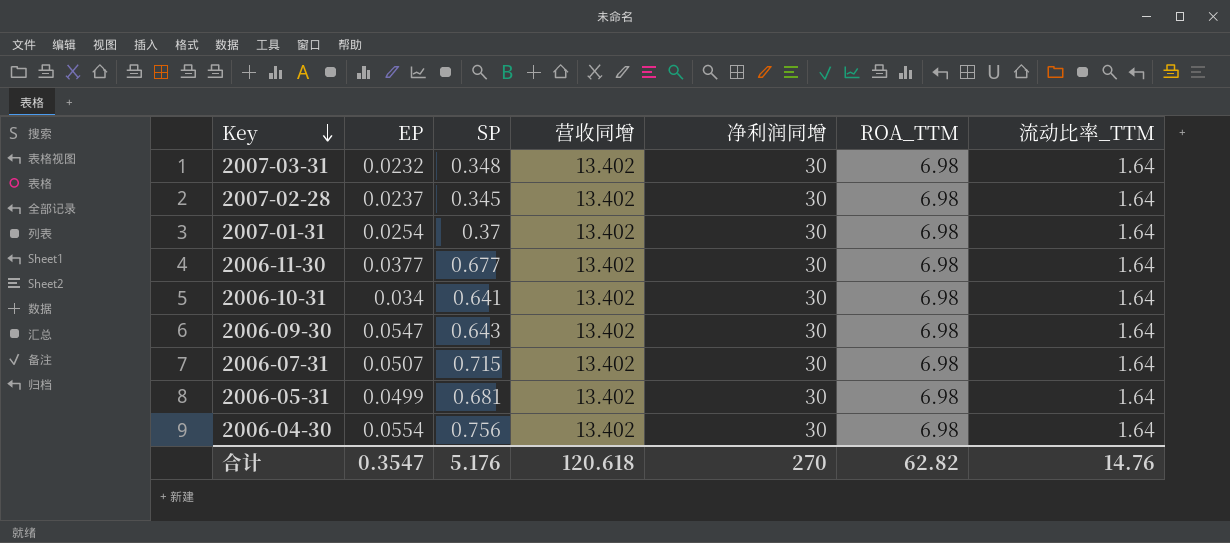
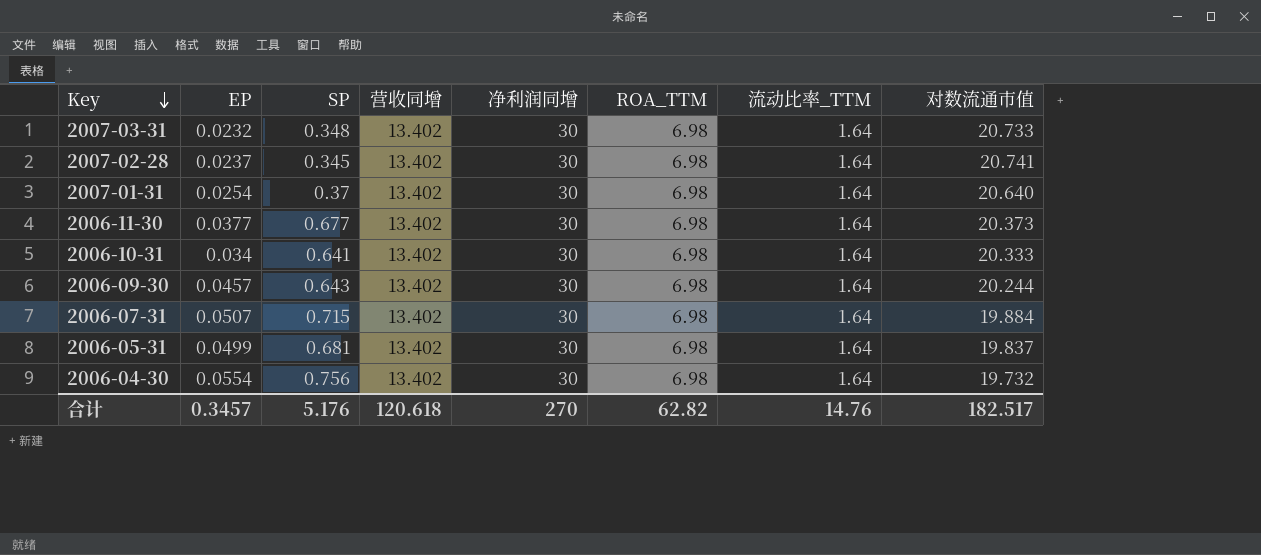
column 对数流通市值 | position: none -> 8
2006-09-30 | EP: 0.0547 -> 0.0457
合计 | EP: 0.3547 -> 0.3457

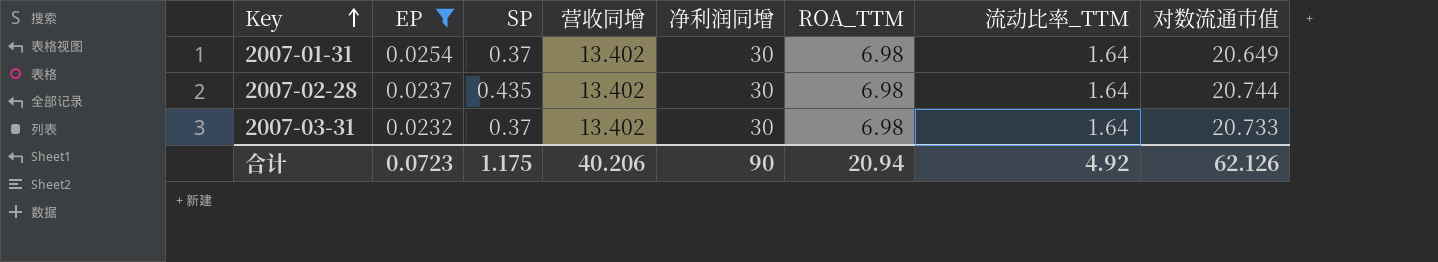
filter: none -> EP <= 0.0254
row order: Key descending -> Key ascending
2007-01-31 | 对数流通市值: 20.640 -> 20.649
2007-02-28 | SP: 0.345 -> 0.435
2007-02-28 | 对数流通市值: 20.741 -> 20.744
2007-03-31 | SP: 0.348 -> 0.37
合计 | EP: 0.3457 -> 0.0723
合计 | SP: 5.176 -> 1.175
合计 | 营收同增: 120.618 -> 40.206
合计 | 净利润同增: 270 -> 90
合计 | ROA_TTM: 62.82 -> 20.94
合计 | 流动比率_TTM: 14.76 -> 4.92
合计 | 对数流通市值: 182.517 -> 62.126

